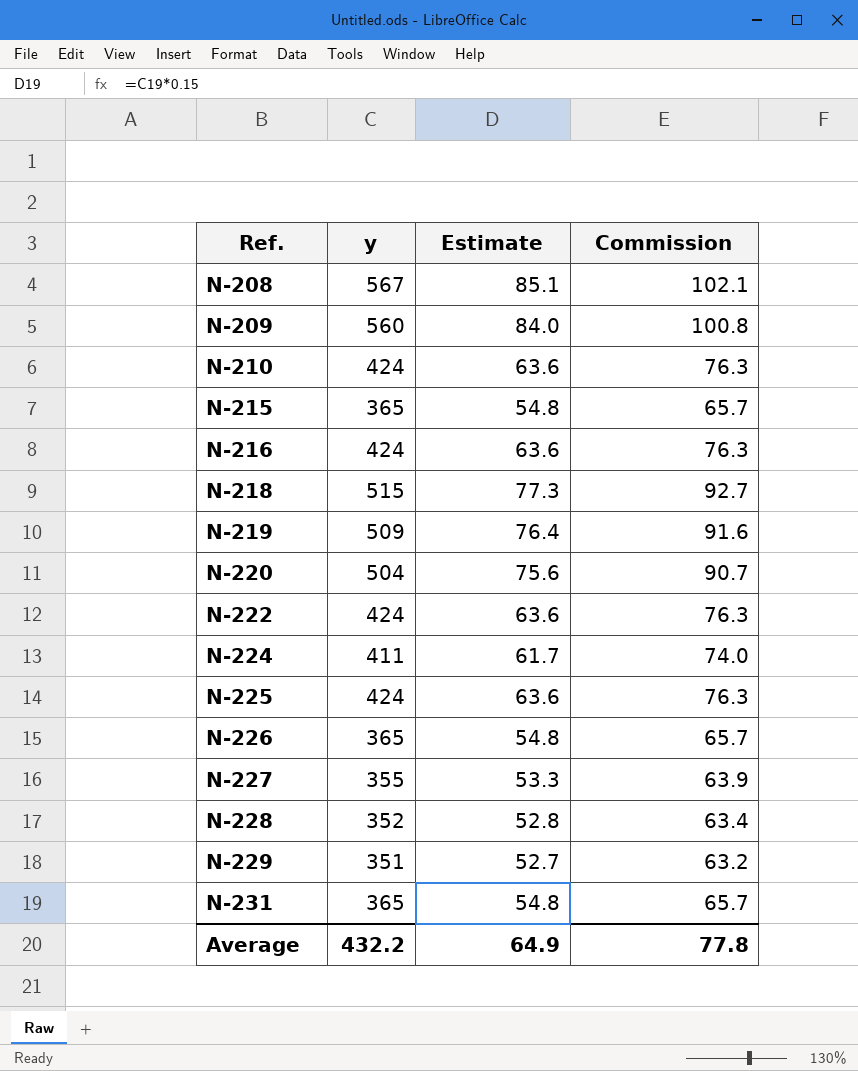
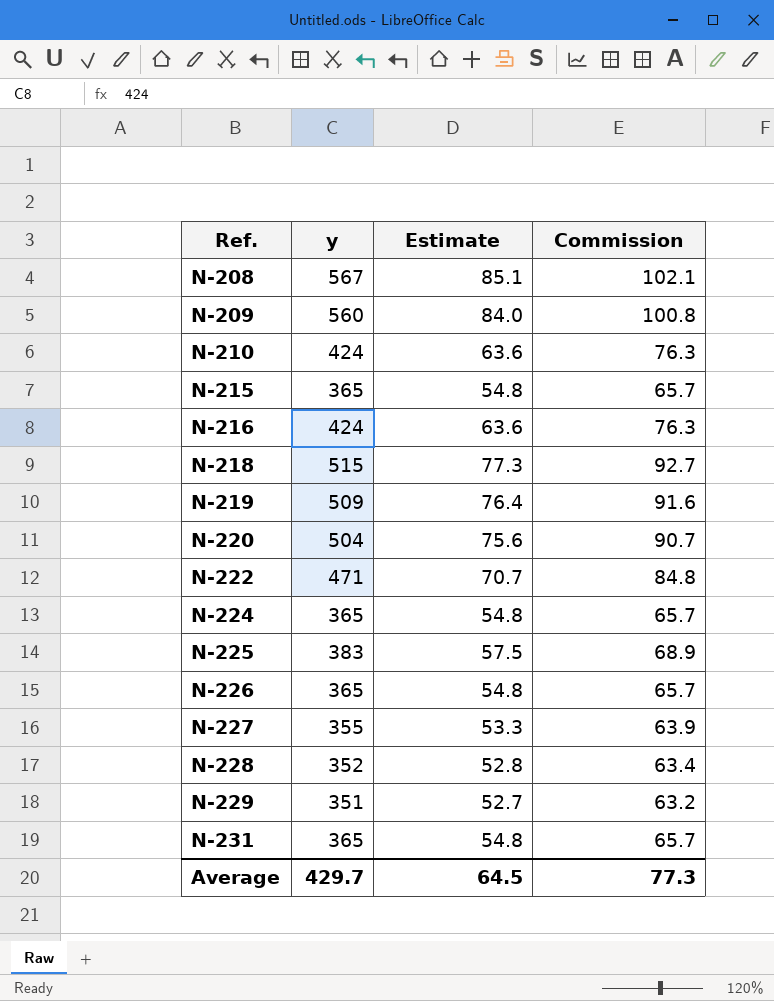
N-222 | y: 424 -> 471
N-222 | Estimate: 63.6 -> 70.7
N-222 | Commission: 76.3 -> 84.8
N-224 | y: 411 -> 365
N-224 | Estimate: 61.7 -> 54.8
N-224 | Commission: 74.0 -> 65.7
N-225 | y: 424 -> 383
N-225 | Estimate: 63.6 -> 57.5
N-225 | Commission: 76.3 -> 68.9
Average | y: 432.2 -> 429.7
Average | Estimate: 64.9 -> 64.5
Average | Commission: 77.8 -> 77.3

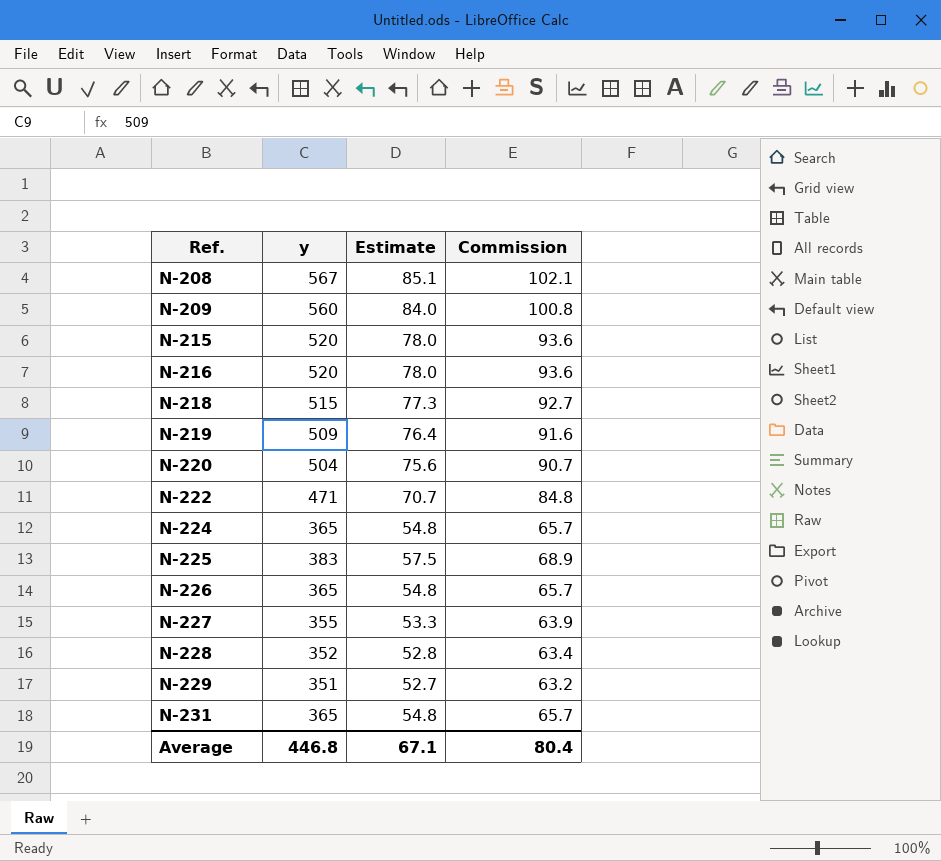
row N-210: 424 | 63.6 | 76.3 -> none
N-215 | y: 365 -> 520
N-215 | Estimate: 54.8 -> 78.0
N-215 | Commission: 65.7 -> 93.6
N-216 | y: 424 -> 520
N-216 | Estimate: 63.6 -> 78.0
N-216 | Commission: 76.3 -> 93.6
Average | y: 429.7 -> 446.8
Average | Estimate: 64.5 -> 67.1
Average | Commission: 77.3 -> 80.4

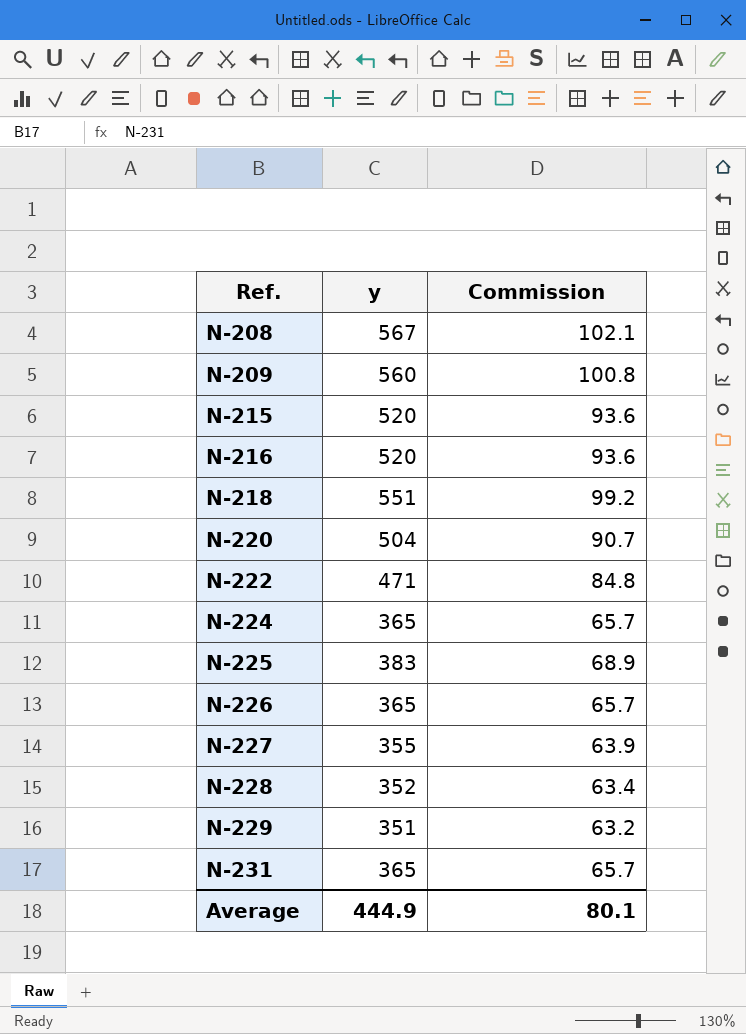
column Estimate | formula: [y] * 0.15 -> none
row N-219: 509 | 76.4 | 91.6 -> none
N-218 | y: 515 -> 551
N-218 | Commission: 92.7 -> 99.2
Average | y: 446.8 -> 444.9
Average | Commission: 80.4 -> 80.1

